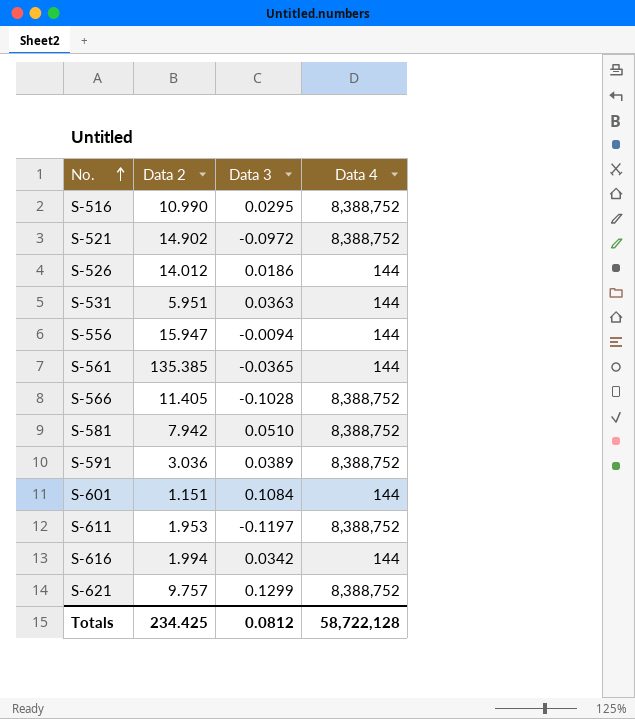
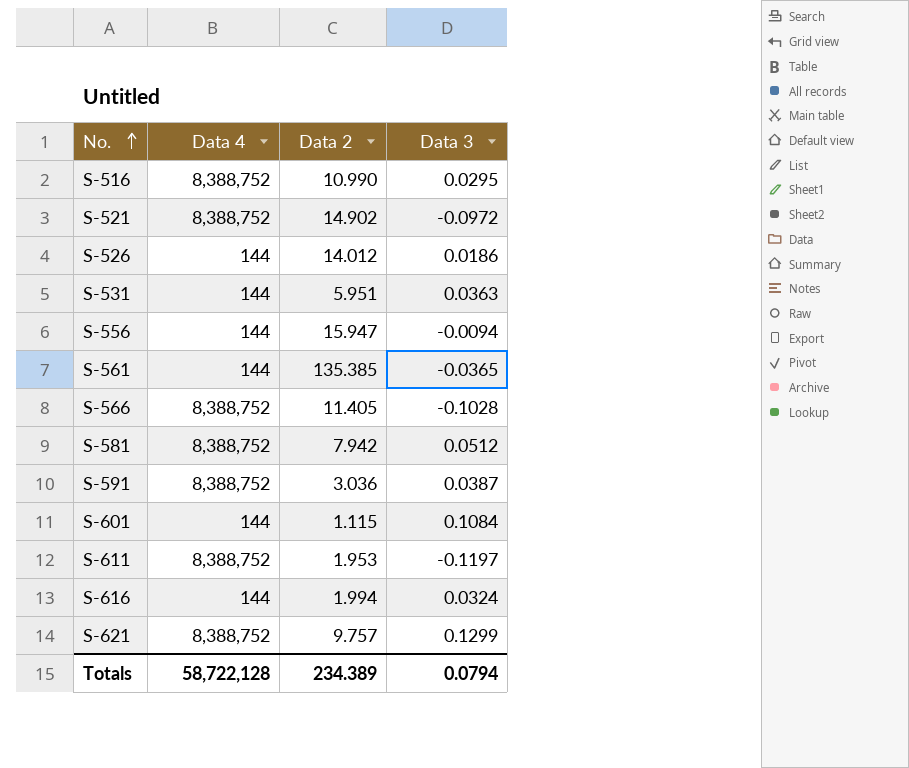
column Data 4 | position: 4 -> 2
S-581 | Data 3: 0.0510 -> 0.0512
S-591 | Data 3: 0.0389 -> 0.0387
S-601 | Data 2: 1.151 -> 1.115
S-616 | Data 3: 0.0342 -> 0.0324
Totals | Data 2: 234.425 -> 234.389
Totals | Data 3: 0.0812 -> 0.0794

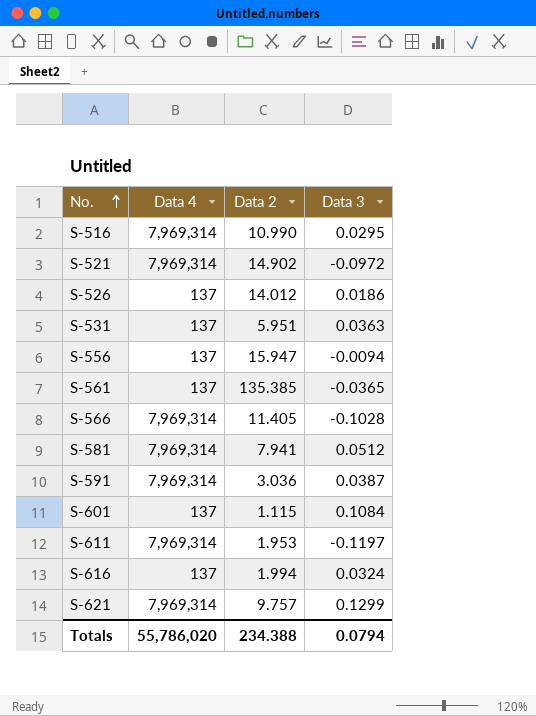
S-516 | Data 4: 8,388,752 -> 7,969,314
S-521 | Data 4: 8,388,752 -> 7,969,314
S-526 | Data 4: 144 -> 137
S-531 | Data 4: 144 -> 137
S-556 | Data 4: 144 -> 137
S-561 | Data 4: 144 -> 137
S-566 | Data 4: 8,388,752 -> 7,969,314
S-581 | Data 4: 8,388,752 -> 7,969,314
S-581 | Data 2: 7.942 -> 7.941
S-591 | Data 4: 8,388,752 -> 7,969,314
S-601 | Data 4: 144 -> 137
S-611 | Data 4: 8,388,752 -> 7,969,314
S-616 | Data 4: 144 -> 137
S-621 | Data 4: 8,388,752 -> 7,969,314
Totals | Data 4: 58,722,128 -> 55,786,020
Totals | Data 2: 234.389 -> 234.388

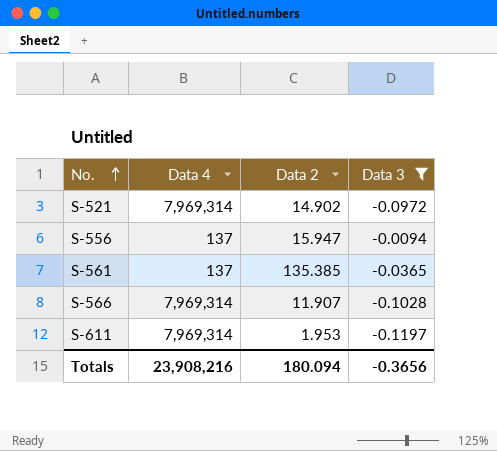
filter: none -> Data 3 <= -0.0094
S-566 | Data 2: 11.405 -> 11.907
Totals | Data 4: 55,786,020 -> 23,908,216
Totals | Data 2: 234.388 -> 180.094
Totals | Data 3: 0.0794 -> -0.3656

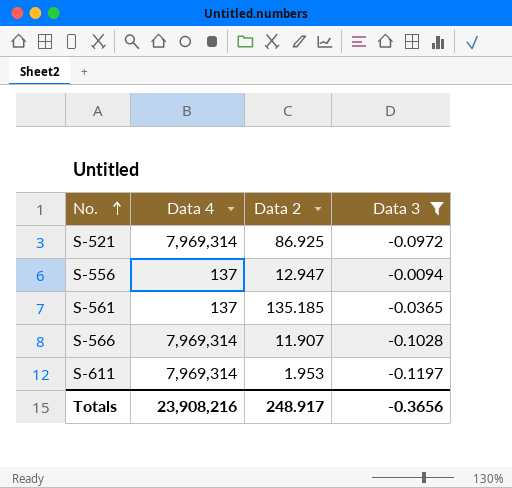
S-521 | Data 2: 14.902 -> 86.925
S-556 | Data 2: 15.947 -> 12.947
S-561 | Data 2: 135.385 -> 135.185
Totals | Data 2: 180.094 -> 248.917

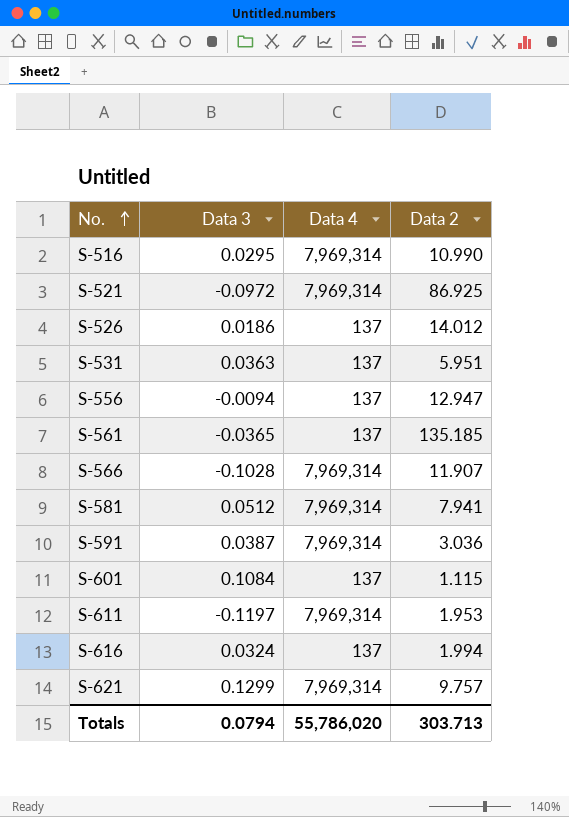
filter: Data 3 <= -0.0094 -> none
column Data 3 | position: 4 -> 2
Totals | Data 3: -0.3656 -> 0.0794
Totals | Data 4: 23,908,216 -> 55,786,020
Totals | Data 2: 248.917 -> 303.713

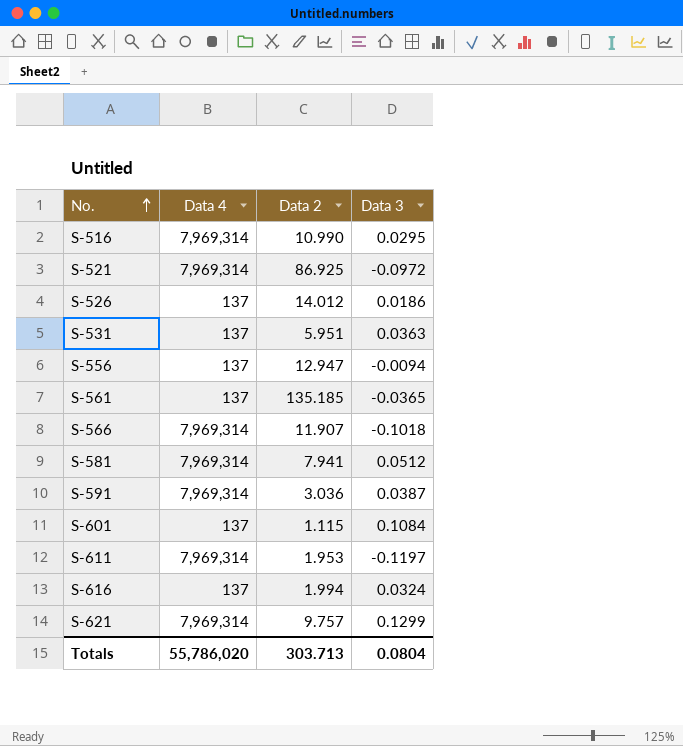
column Data 3 | position: 2 -> 4
S-566 | Data 3: -0.1028 -> -0.1018
Totals | Data 3: 0.0794 -> 0.0804

